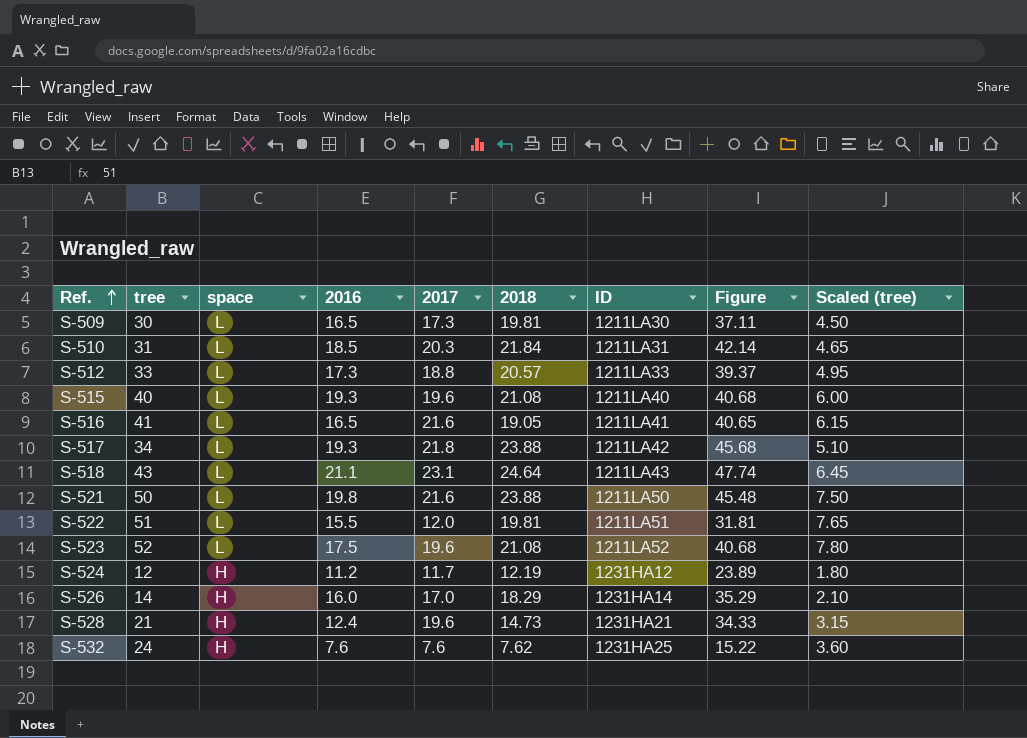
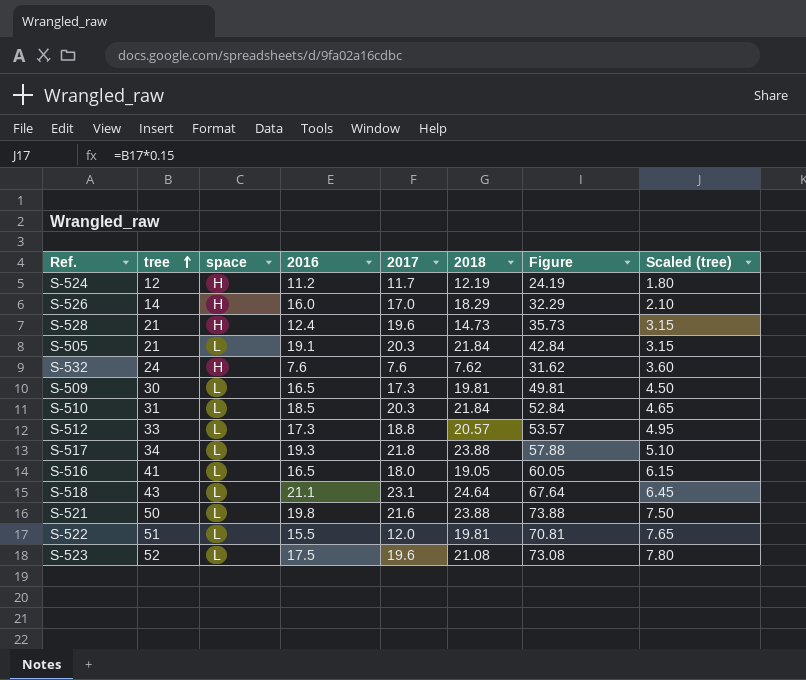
row order: Ref. ascending -> tree ascending
column ID | position: 7 -> none
column Figure | formula: [2017] + [2018] -> [tree] + [2018]
row S-515: 40 | L | 19.3 | 19.6 | 21.08 | 1211LA40 | 40.68 | 6.00 -> none
row S-505: none -> 21 | L | 19.1 | 20.3 | 21.84 | 42.84 | 3.15
S-516 | 2017: 21.6 -> 18.0

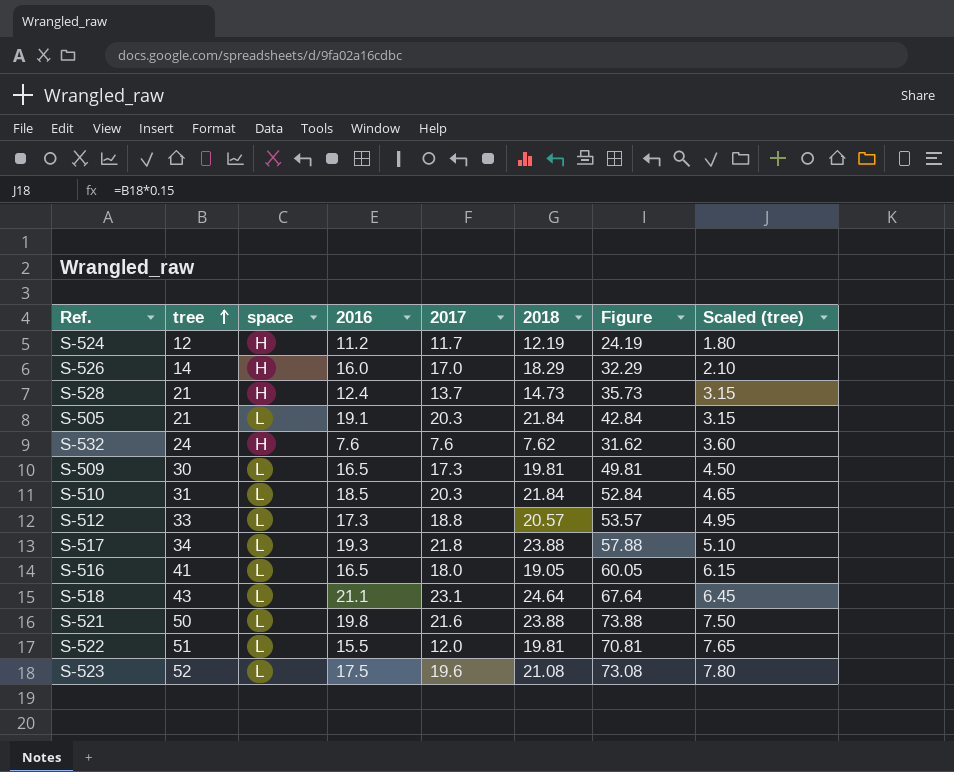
S-528 | 2017: 19.6 -> 13.7

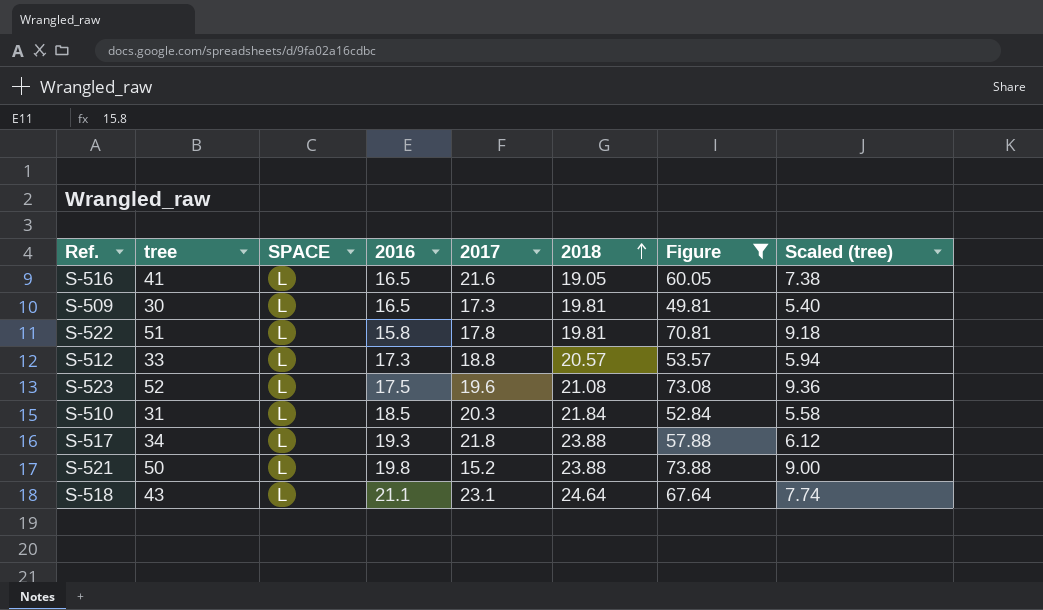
filter: none -> Figure >= 49.81
row order: tree ascending -> 2018 ascending
column name: space -> SPACE
column Scaled (tree) | formula: [tree] * 0.15 -> [tree] * 0.18
S-516 | 2017: 18.0 -> 21.6
S-522 | 2016: 15.5 -> 15.8
S-522 | 2017: 12.0 -> 17.8
S-521 | 2017: 21.6 -> 15.2

